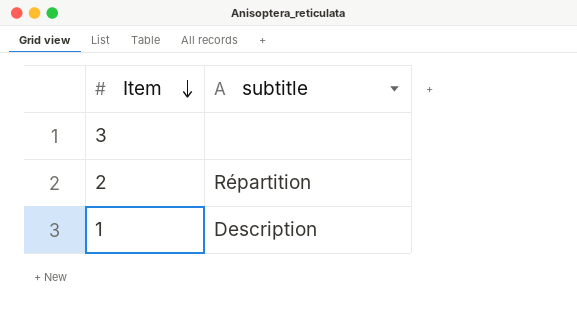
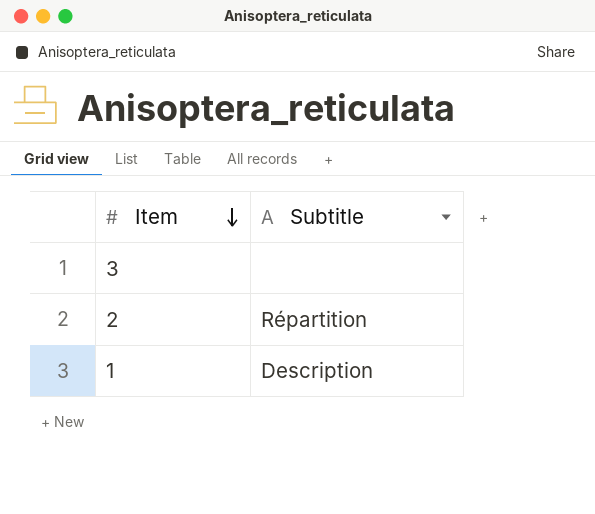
column name: subtitle -> Subtitle

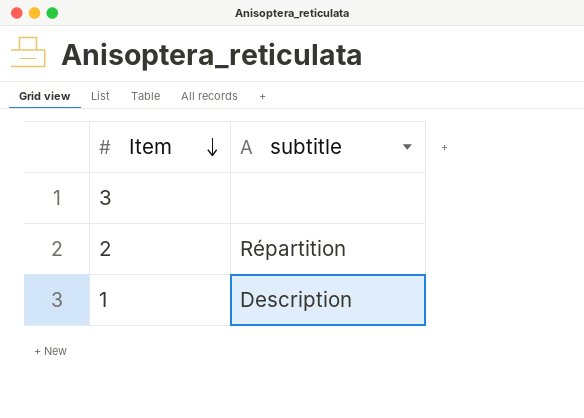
column name: Subtitle -> subtitle

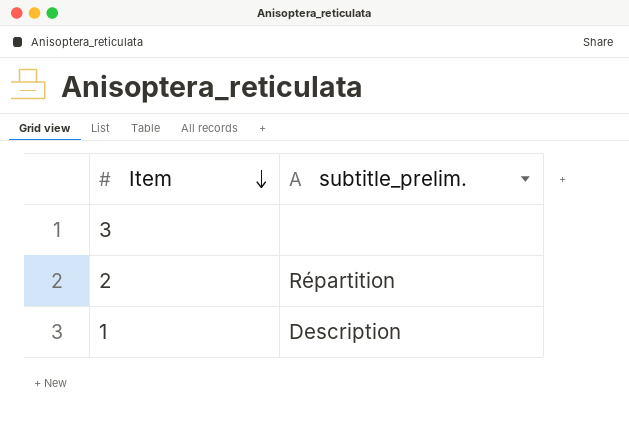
column name: subtitle -> subtitle_prelim.

